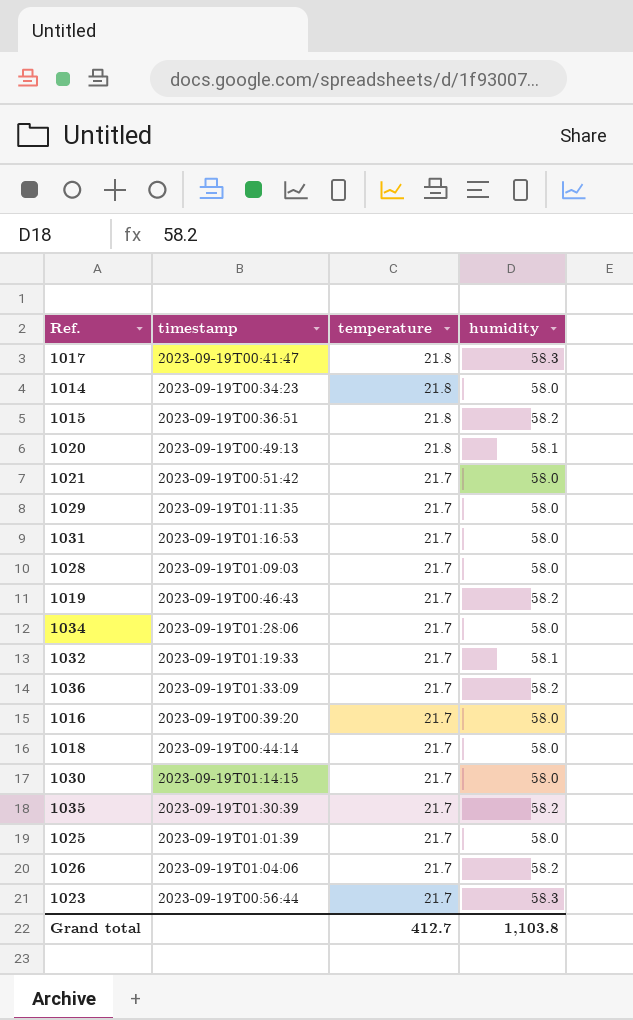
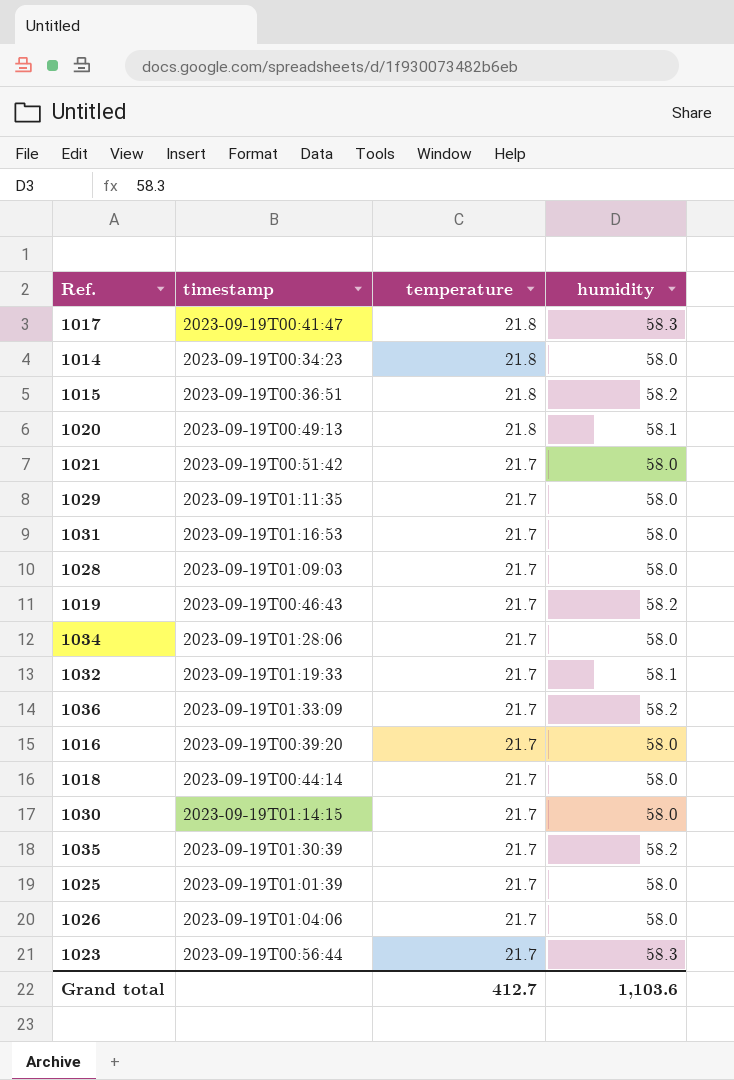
1026 | humidity: 58.2 -> 58.0
Grand total | humidity: 1,103.8 -> 1,103.6

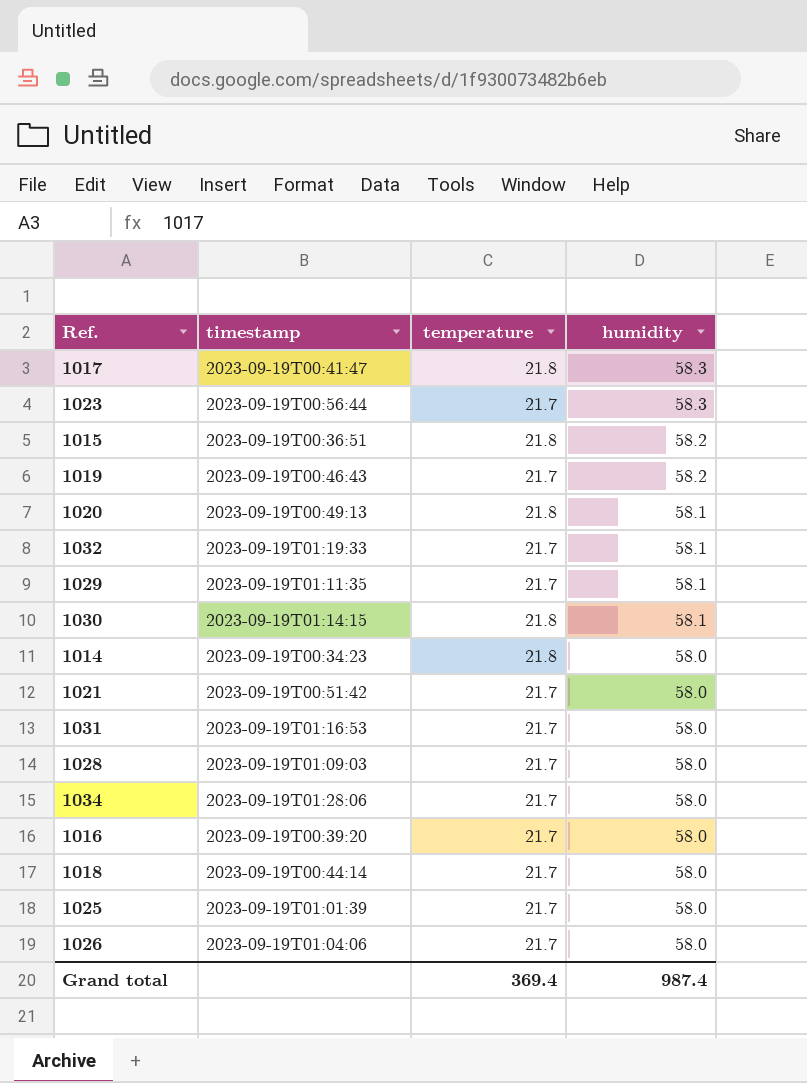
row order: temperature descending -> humidity descending
row 1036: 2023-09-19T01:33:09 | 21.7 | 58.2 -> none
row 1035: 2023-09-19T01:30:39 | 21.7 | 58.2 -> none
1029 | humidity: 58.0 -> 58.1
1030 | temperature: 21.7 -> 21.8
1030 | humidity: 58.0 -> 58.1
Grand total | temperature: 412.7 -> 369.4
Grand total | humidity: 1,103.6 -> 987.4

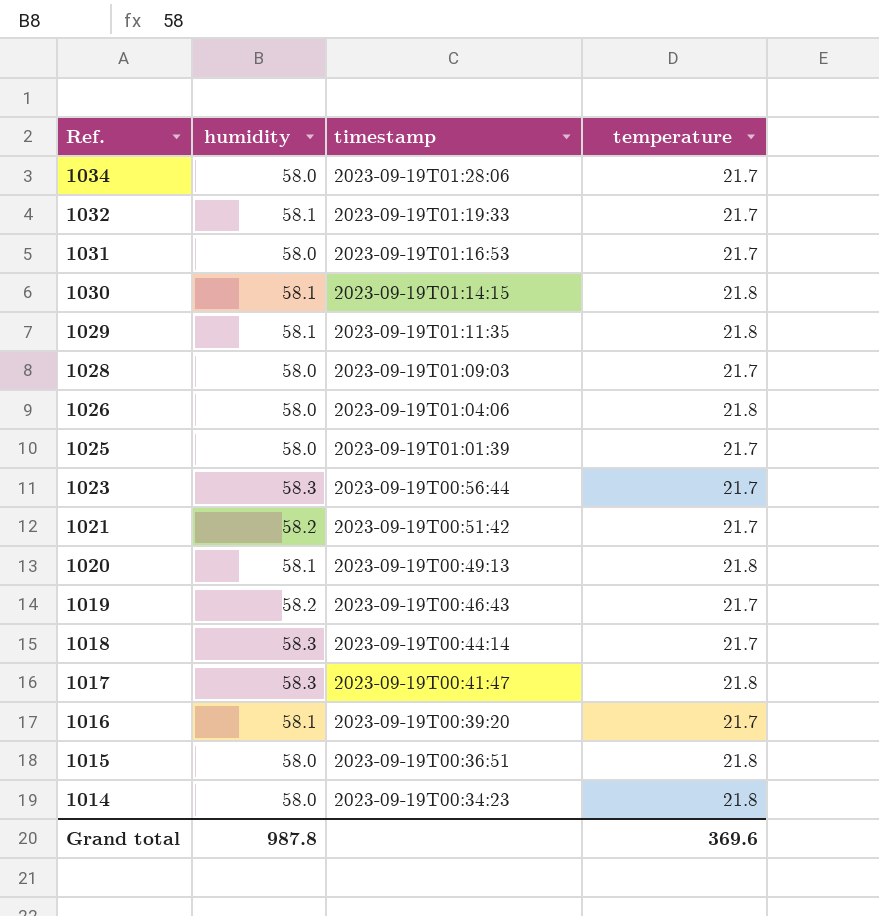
row order: humidity descending -> Ref. descending
column humidity | position: 4 -> 2
1029 | temperature: 21.7 -> 21.8
1026 | temperature: 21.7 -> 21.8
1021 | humidity: 58.0 -> 58.2
1018 | humidity: 58.0 -> 58.3
1016 | humidity: 58.0 -> 58.1
1015 | humidity: 58.2 -> 58.0
Grand total | humidity: 987.4 -> 987.8
Grand total | temperature: 369.4 -> 369.6

